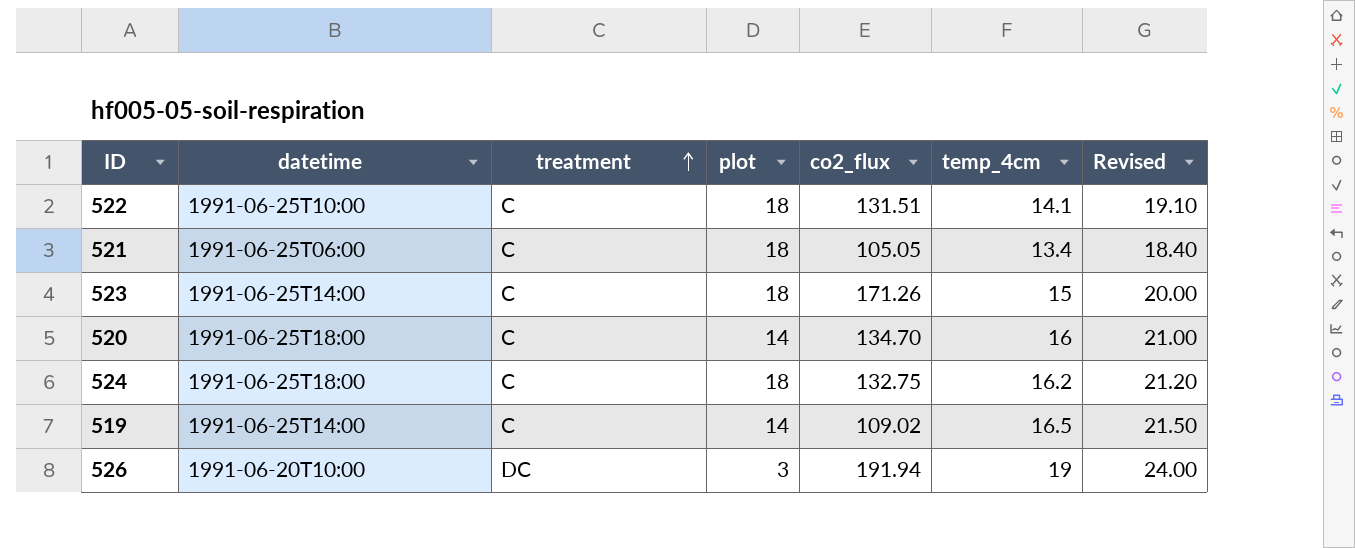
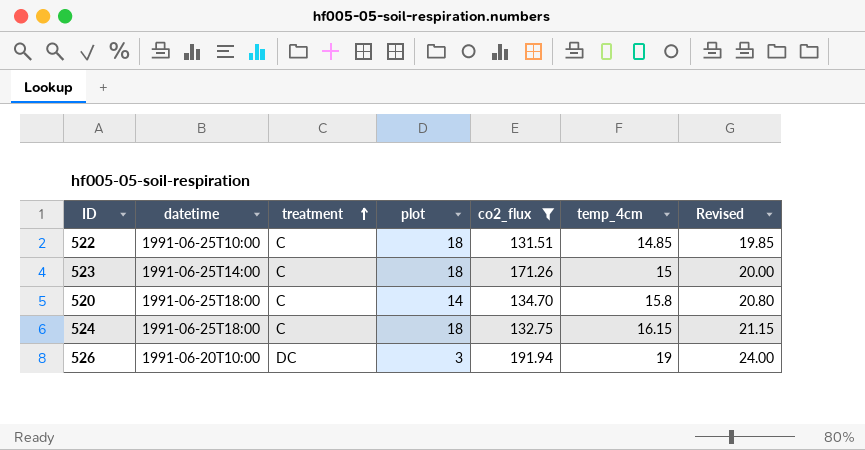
filter: none -> co2_flux >= 131.51
522 | temp_4cm: 14.1 -> 14.85
522 | Revised: 19.10 -> 19.85
520 | temp_4cm: 16 -> 15.8
520 | Revised: 21.00 -> 20.80
524 | temp_4cm: 16.2 -> 16.15
524 | Revised: 21.20 -> 21.15

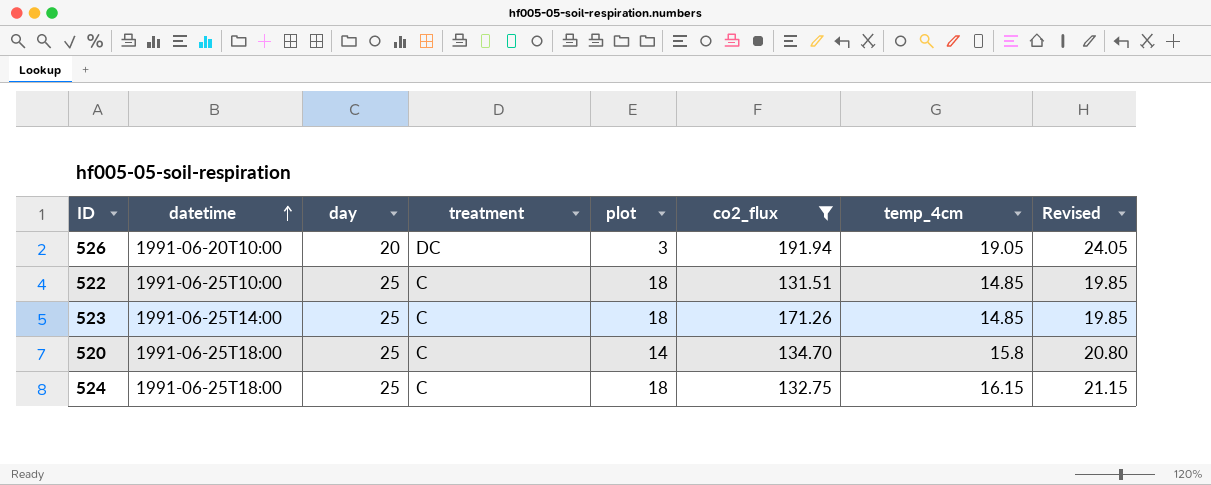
row order: treatment ascending -> datetime ascending
column day | position: none -> 3
526 | temp_4cm: 19 -> 19.05
526 | Revised: 24.00 -> 24.05
523 | temp_4cm: 15 -> 14.85
523 | Revised: 20.00 -> 19.85

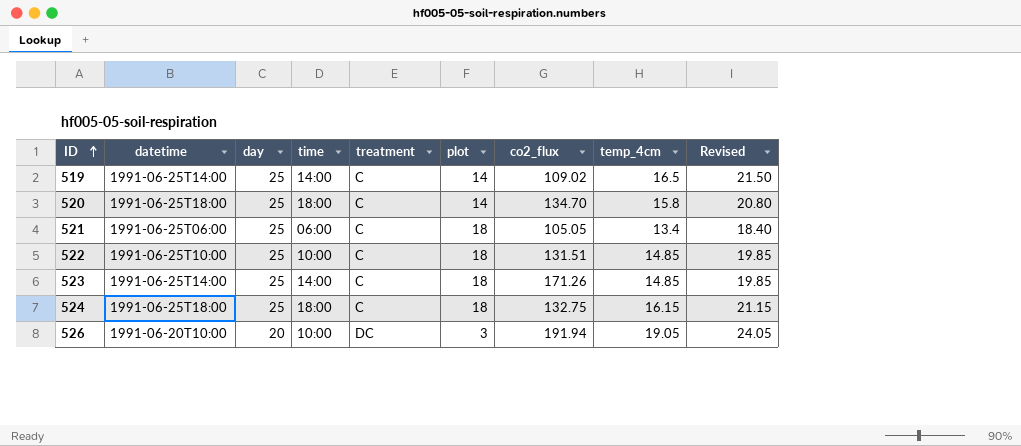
filter: co2_flux >= 131.51 -> none
row order: datetime ascending -> ID ascending
column time | position: none -> 4

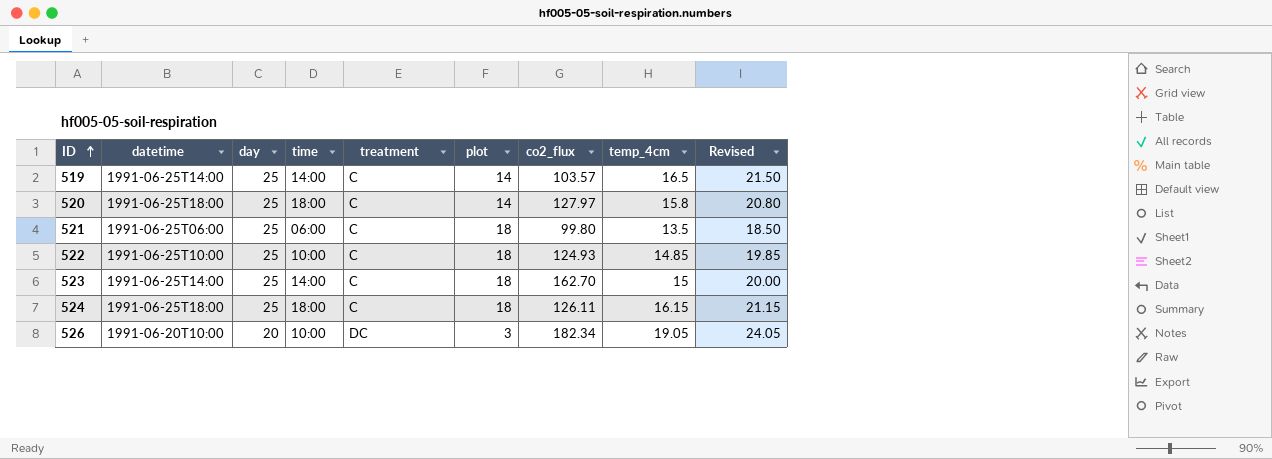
519 | co2_flux: 109.02 -> 103.57
520 | co2_flux: 134.70 -> 127.97
521 | co2_flux: 105.05 -> 99.80
521 | temp_4cm: 13.4 -> 13.5
521 | Revised: 18.40 -> 18.50
522 | co2_flux: 131.51 -> 124.93
523 | co2_flux: 171.26 -> 162.70
523 | temp_4cm: 14.85 -> 15
523 | Revised: 19.85 -> 20.00
524 | co2_flux: 132.75 -> 126.11
526 | co2_flux: 191.94 -> 182.34

